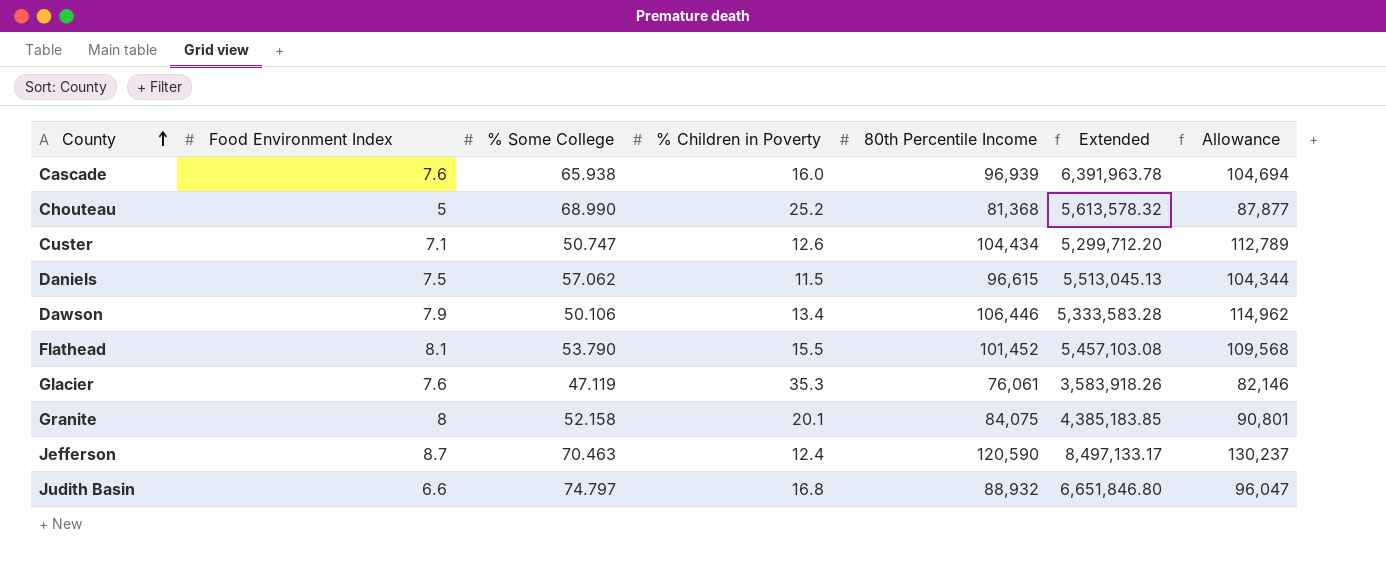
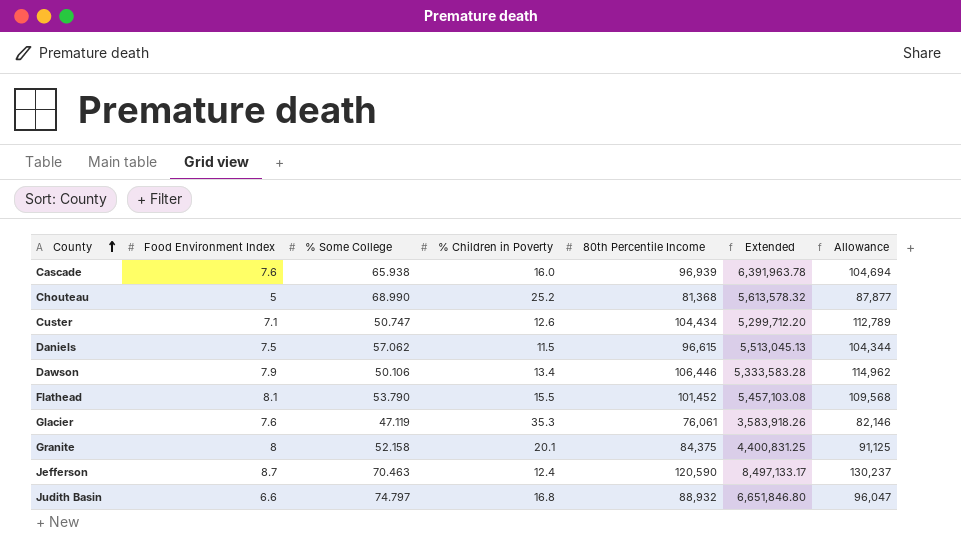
Granite | 80th Percentile Income: 84,075 -> 84,375
Granite | Extended: 4,385,183.85 -> 4,400,831.25
Granite | Allowance: 90,801 -> 91,125

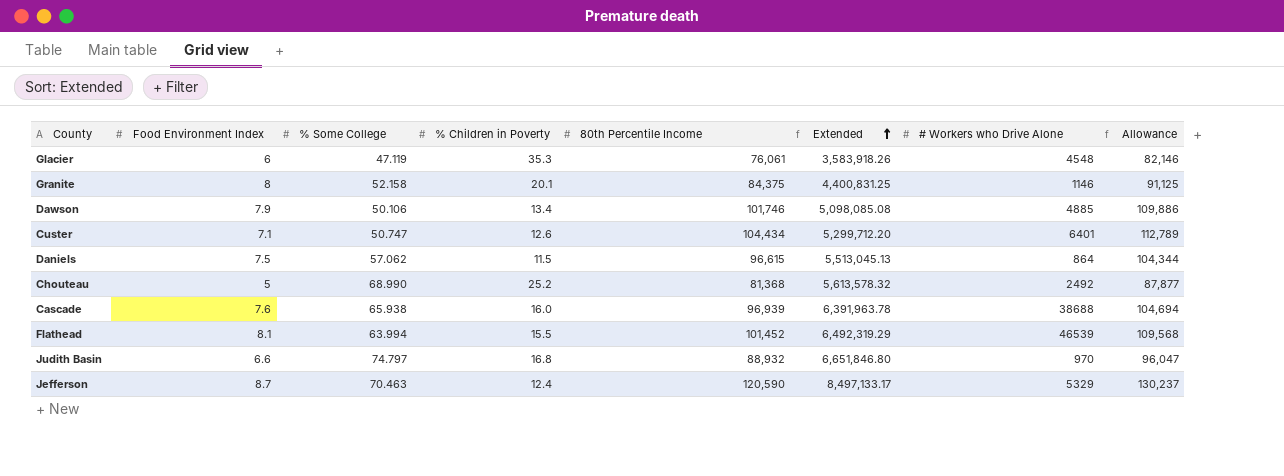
row order: County ascending -> Extended ascending
column # Workers who Drive Alone | position: none -> 7
Glacier | Food Environment Index: 7.6 -> 6
Dawson | 80th Percentile Income: 106,446 -> 101,746
Dawson | Extended: 5,333,583.28 -> 5,098,085.08
Dawson | Allowance: 114,962 -> 109,886
Flathead | % Some College: 53.790 -> 63.994
Flathead | Extended: 5,457,103.08 -> 6,492,319.29

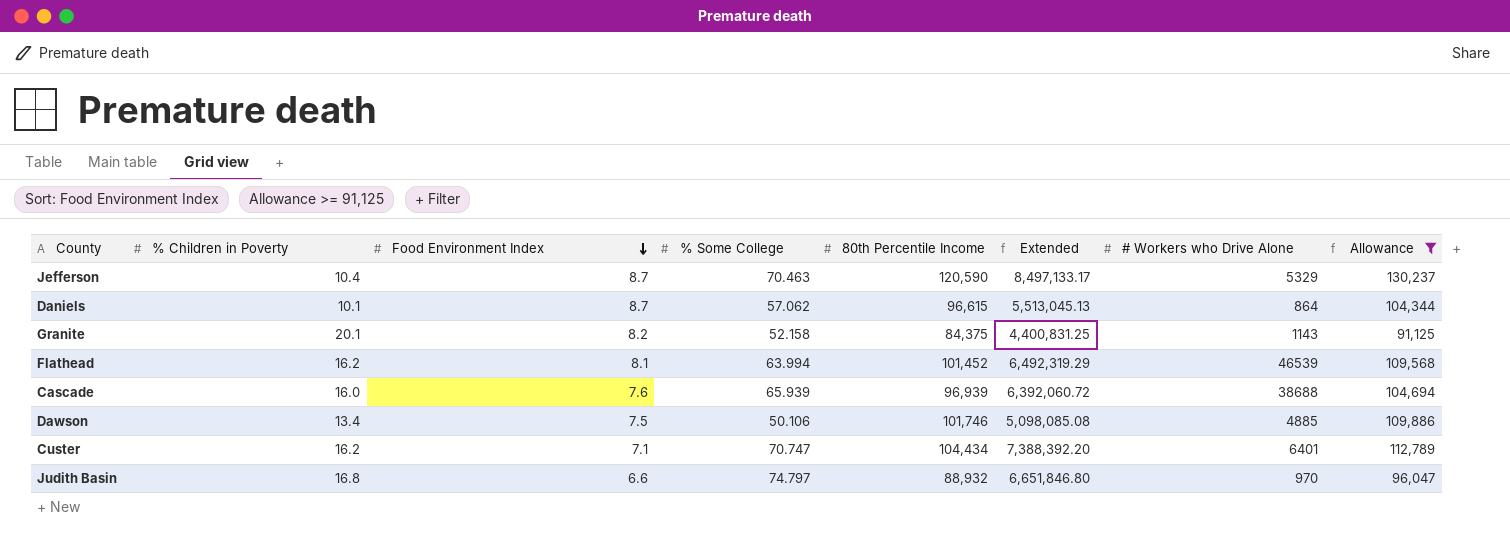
filter: none -> Allowance >= 91,125
row order: Extended ascending -> Food Environment Index descending
column % Children in Poverty | position: 4 -> 2
Jefferson | % Children in Poverty: 12.4 -> 10.4
Daniels | % Children in Poverty: 11.5 -> 10.1
Daniels | Food Environment Index: 7.5 -> 8.7
Granite | Food Environment Index: 8 -> 8.2
Granite | # Workers who Drive Alone: 1146 -> 1143
Flathead | % Children in Poverty: 15.5 -> 16.2
Cascade | % Some College: 65.938 -> 65.939
Cascade | Extended: 6,391,963.78 -> 6,392,060.72
Dawson | Food Environment Index: 7.9 -> 7.5
Custer | % Children in Poverty: 12.6 -> 16.2
Custer | % Some College: 50.747 -> 70.747
Custer | Extended: 5,299,712.20 -> 7,388,392.20

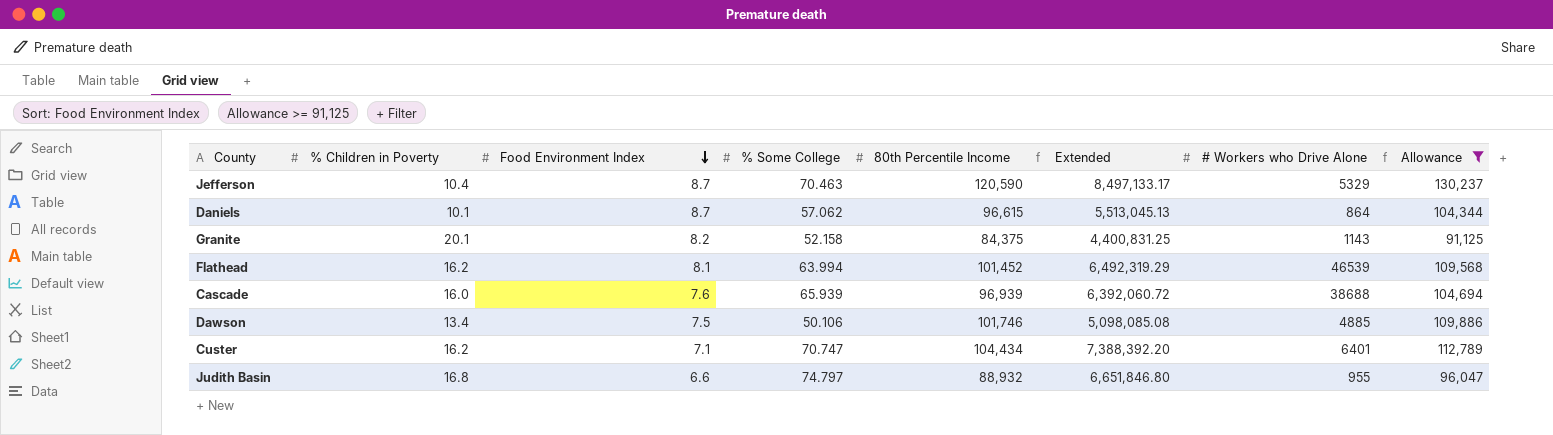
Judith Basin | # Workers who Drive Alone: 970 -> 955

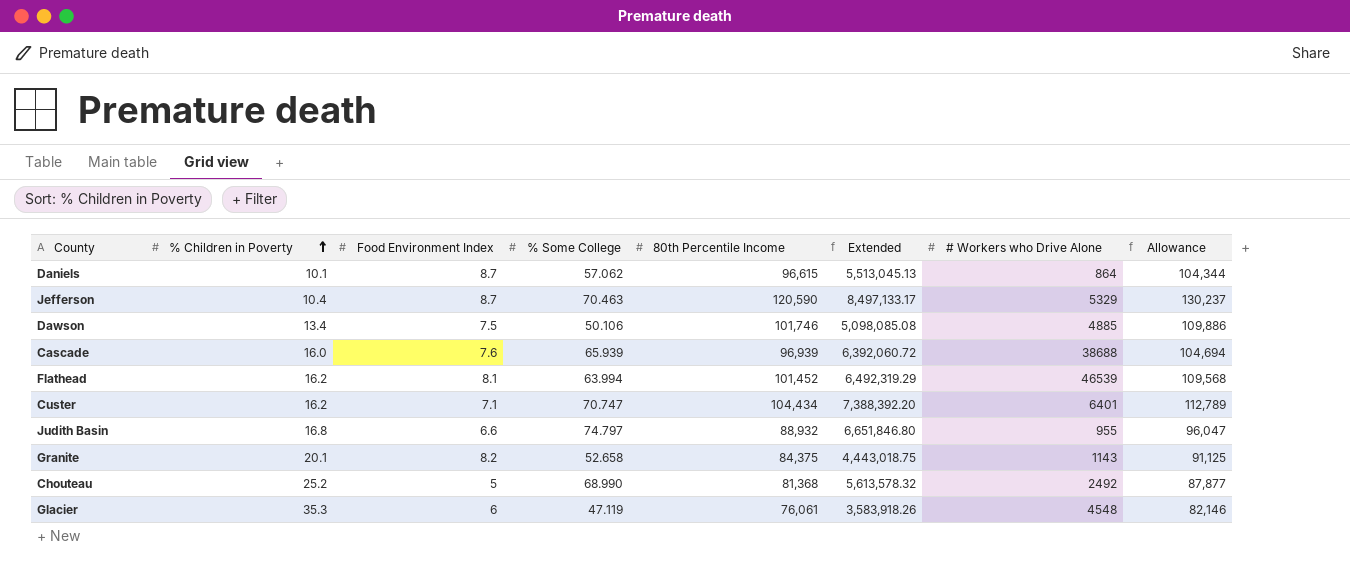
filter: Allowance >= 91,125 -> none
row order: Food Environment Index descending -> % Children in Poverty ascending
Granite | % Some College: 52.158 -> 52.658
Granite | Extended: 4,400,831.25 -> 4,443,018.75

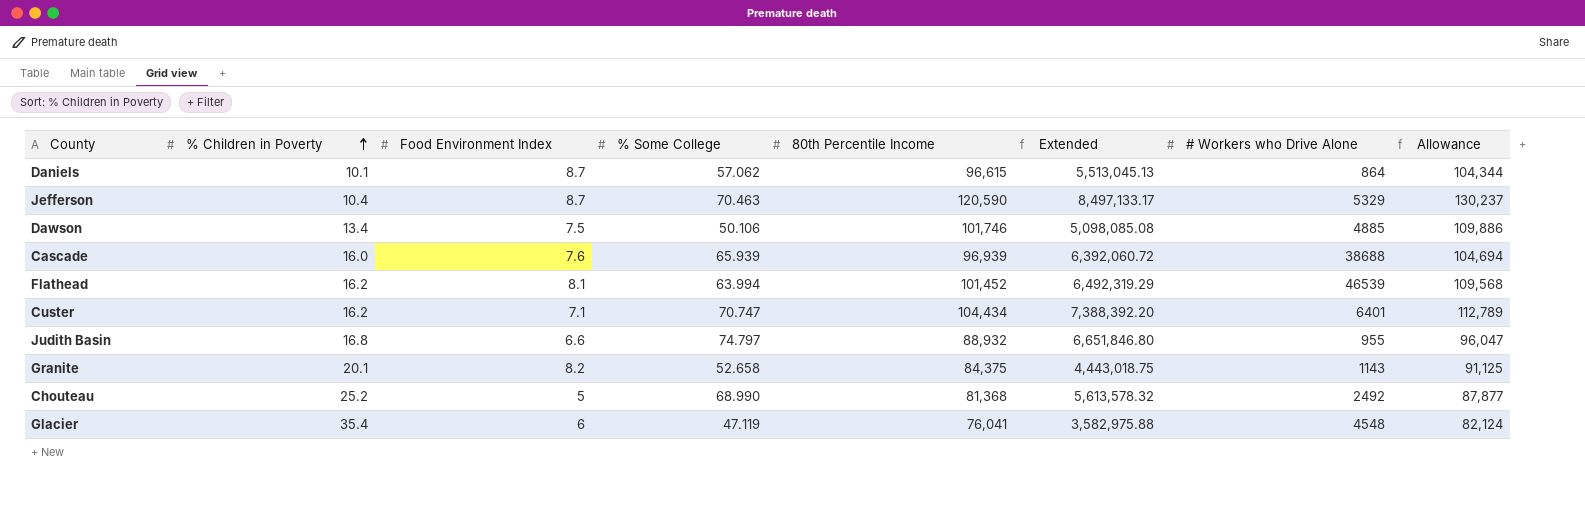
Glacier | % Children in Poverty: 35.3 -> 35.4
Glacier | 80th Percentile Income: 76,061 -> 76,041
Glacier | Extended: 3,583,918.26 -> 3,582,975.88
Glacier | Allowance: 82,146 -> 82,124

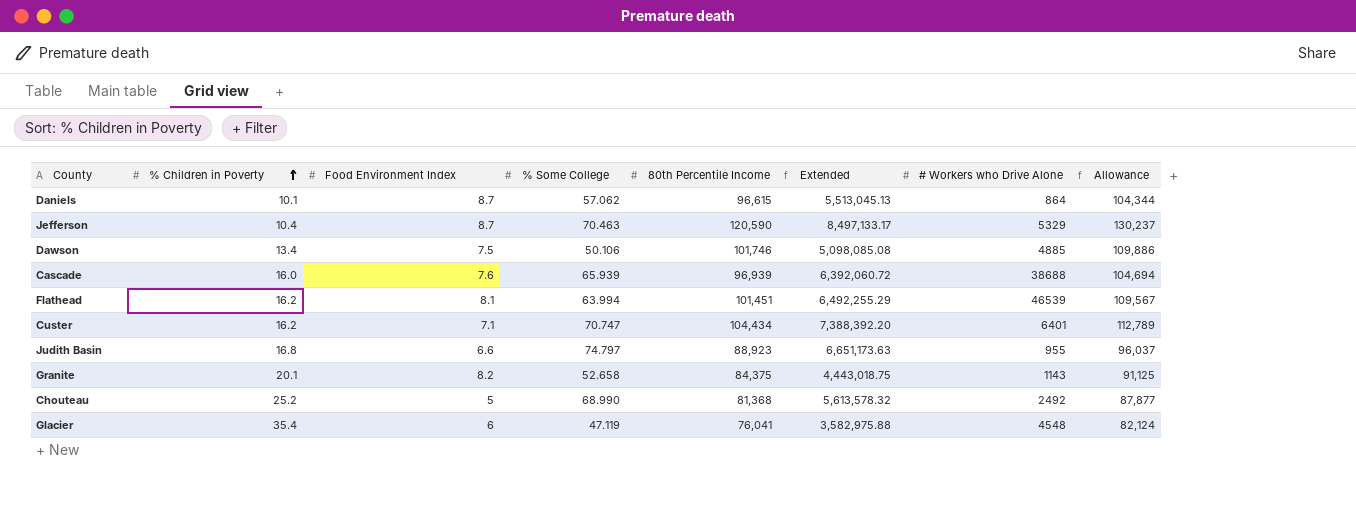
Flathead | 80th Percentile Income: 101,452 -> 101,451
Flathead | Extended: 6,492,319.29 -> 6,492,255.29
Flathead | Allowance: 109,568 -> 109,567
Judith Basin | 80th Percentile Income: 88,932 -> 88,923
Judith Basin | Extended: 6,651,846.80 -> 6,651,173.63
Judith Basin | Allowance: 96,047 -> 96,037

